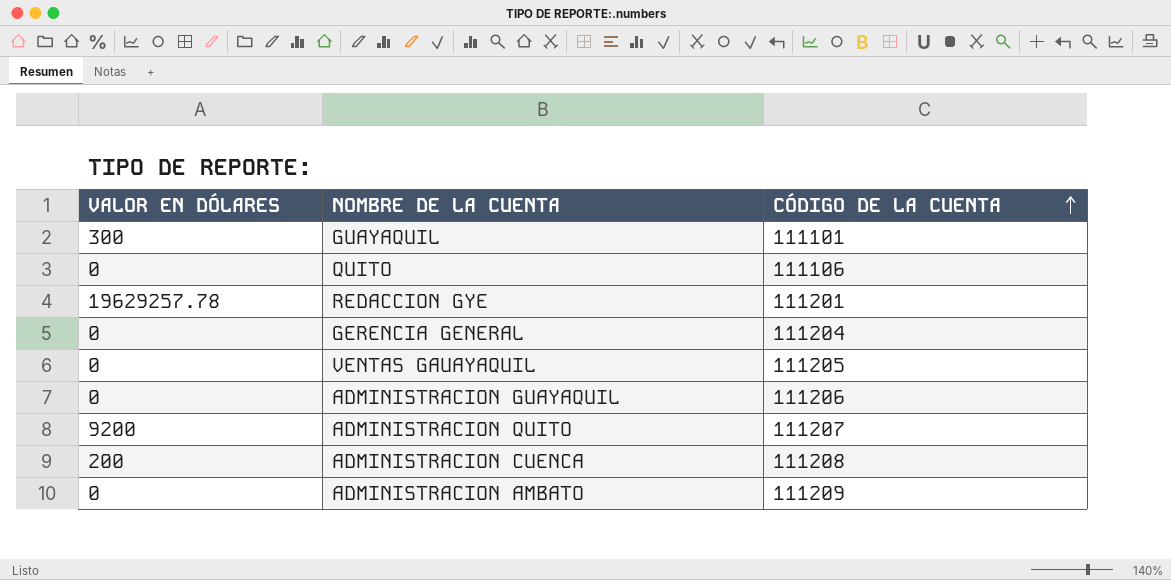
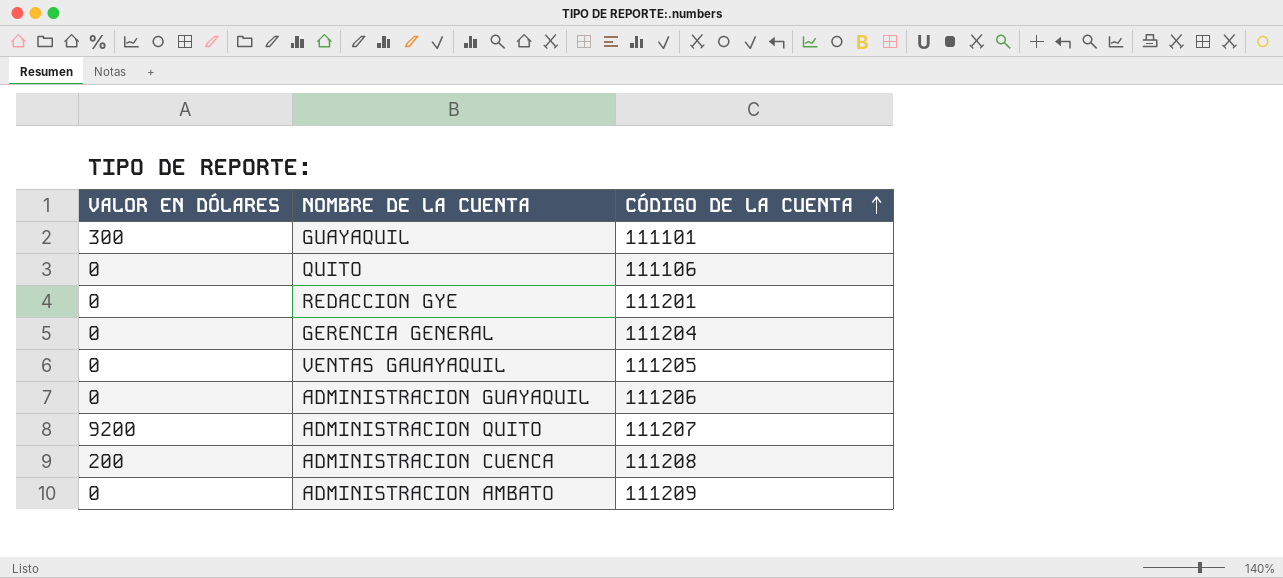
REDACCION GYE | VALOR EN DÓLARES: 19629257.78 -> 0

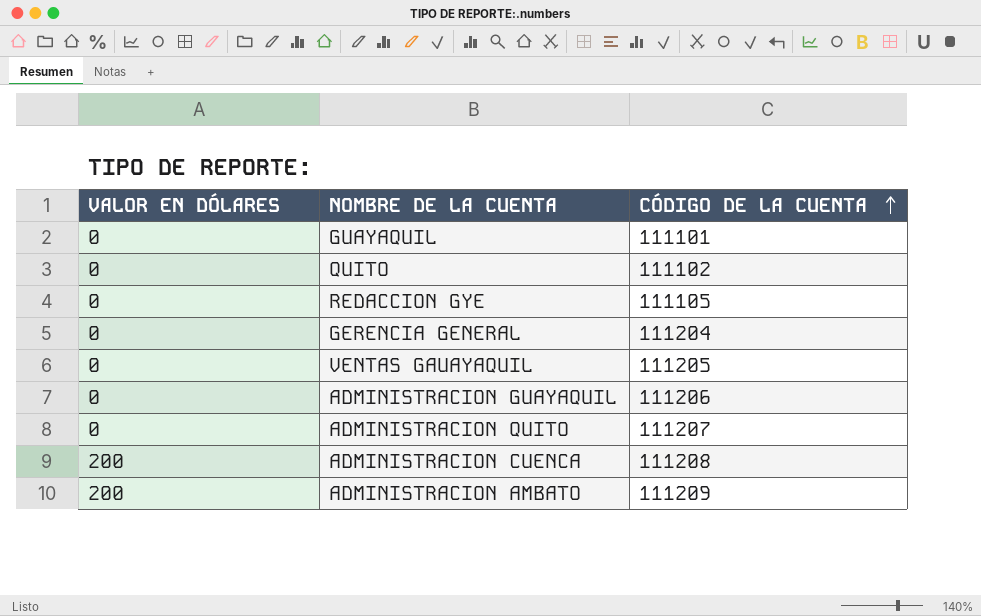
GUAYAQUIL | VALOR EN DÓLARES: 300 -> 0
QUITO | CÓDIGO DE LA CUENTA: 111106 -> 111102
REDACCION GYE | CÓDIGO DE LA CUENTA: 111201 -> 111105
ADMINISTRACION QUITO | VALOR EN DÓLARES: 9200 -> 0
ADMINISTRACION AMBATO | VALOR EN DÓLARES: 0 -> 200

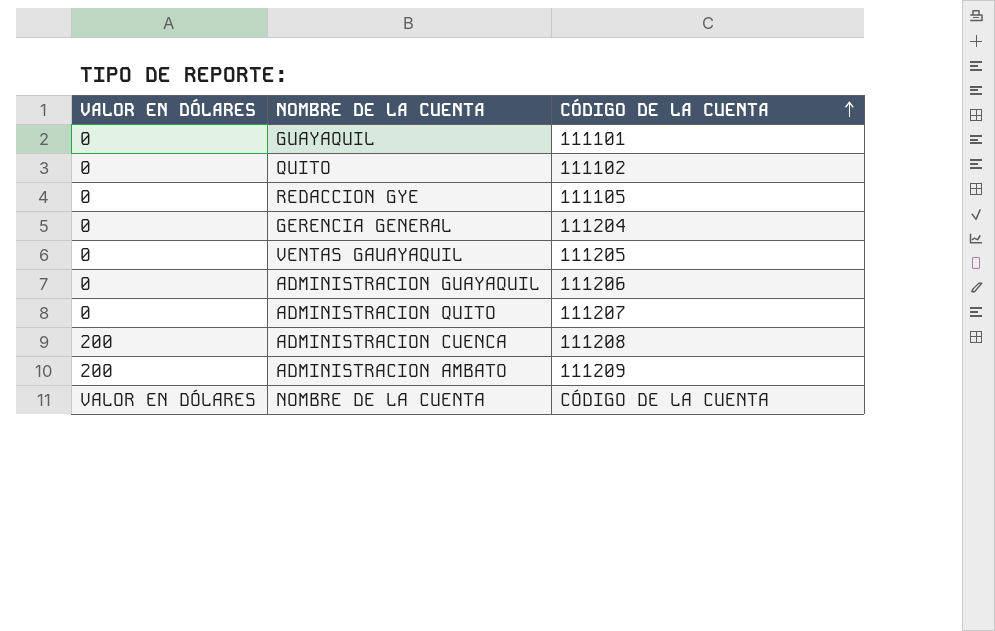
row NOMBRE DE LA CUENTA: none -> VALOR EN DÓLARES | CÓDIGO DE LA CUENTA

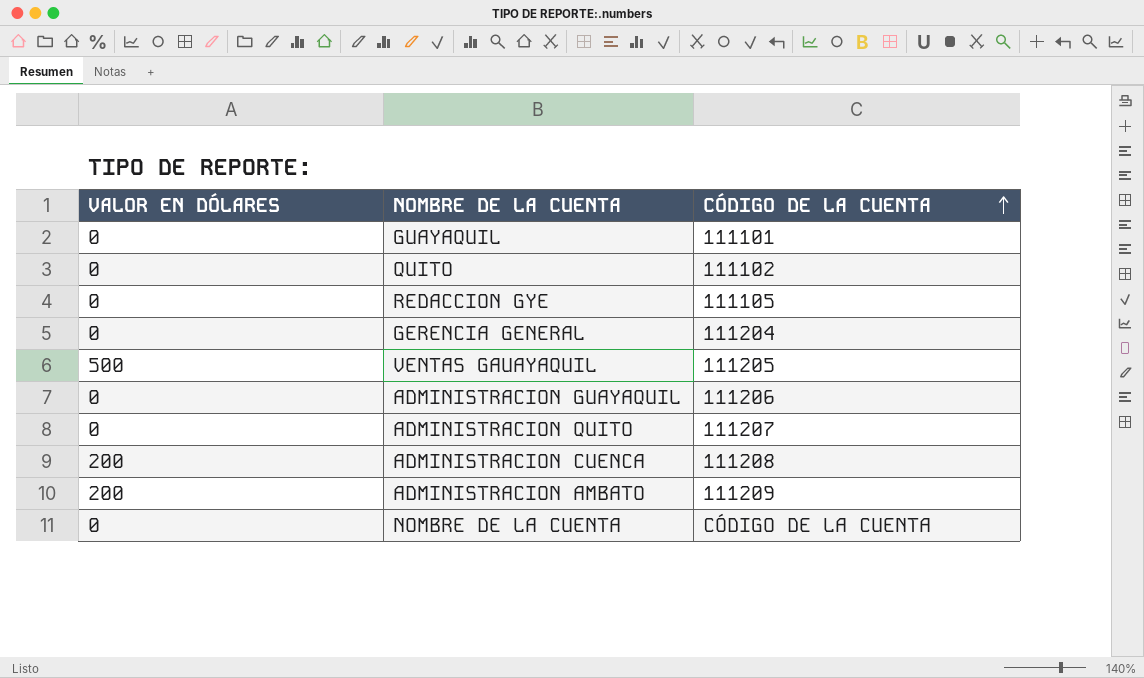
VENTAS GAUAYAQUIL | VALOR EN DÓLARES: 0 -> 500
NOMBRE DE LA CUENTA | VALOR EN DÓLARES: VALOR EN DÓLARES -> 0

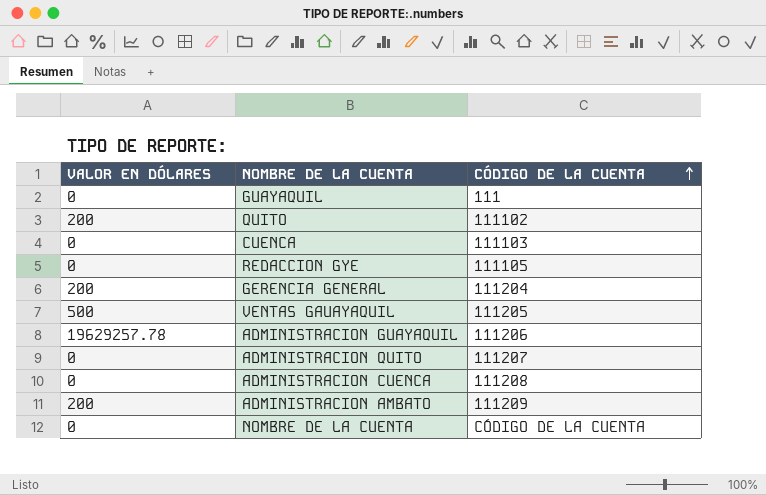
GUAYAQUIL | CÓDIGO DE LA CUENTA: 111101 -> 111
QUITO | VALOR EN DÓLARES: 0 -> 200
row CUENCA: none -> 0 | 111103
GERENCIA GENERAL | VALOR EN DÓLARES: 0 -> 200
ADMINISTRACION GUAYAQUIL | VALOR EN DÓLARES: 0 -> 19629257.78
ADMINISTRACION CUENCA | VALOR EN DÓLARES: 200 -> 0

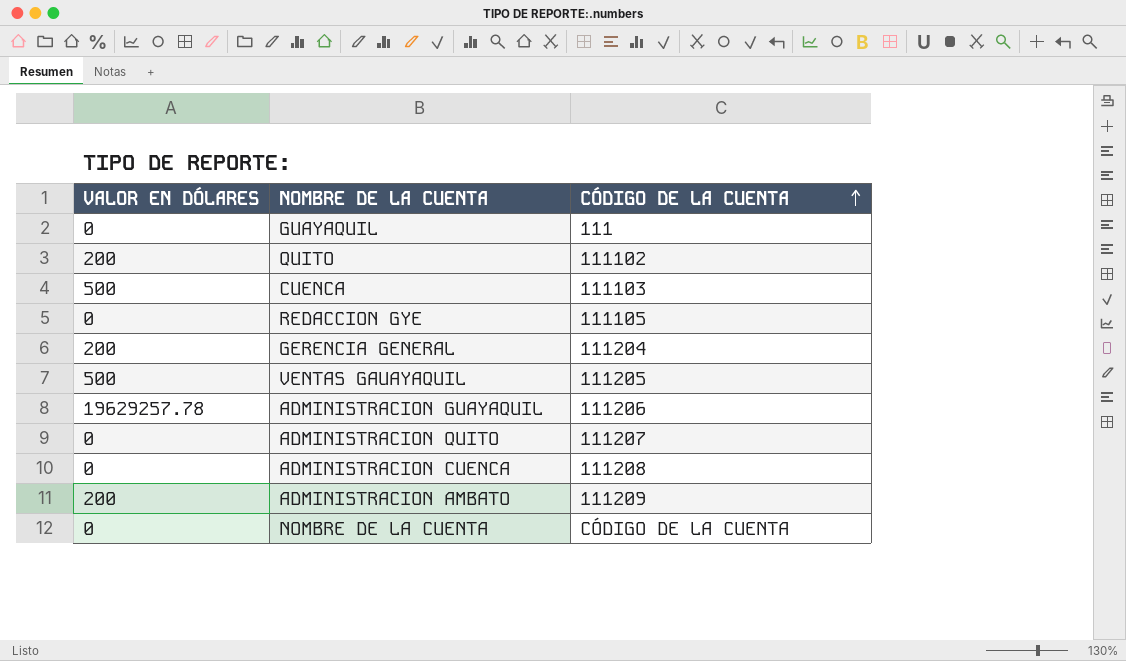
CUENCA | VALOR EN DÓLARES: 0 -> 500

